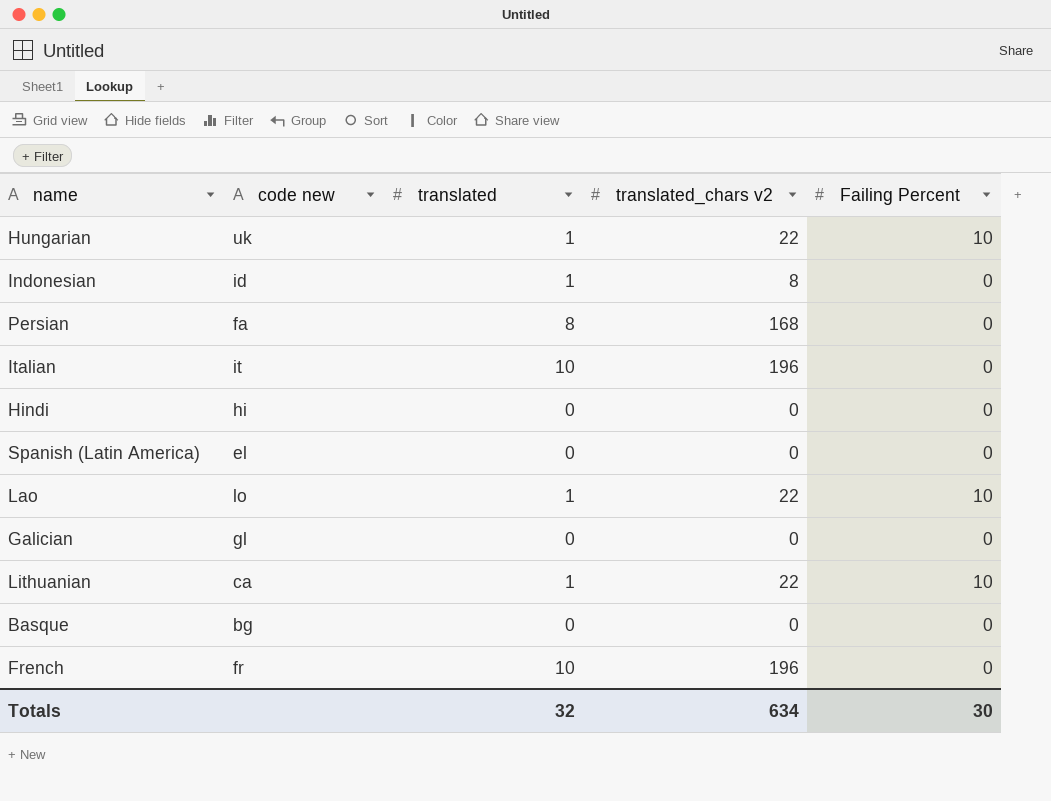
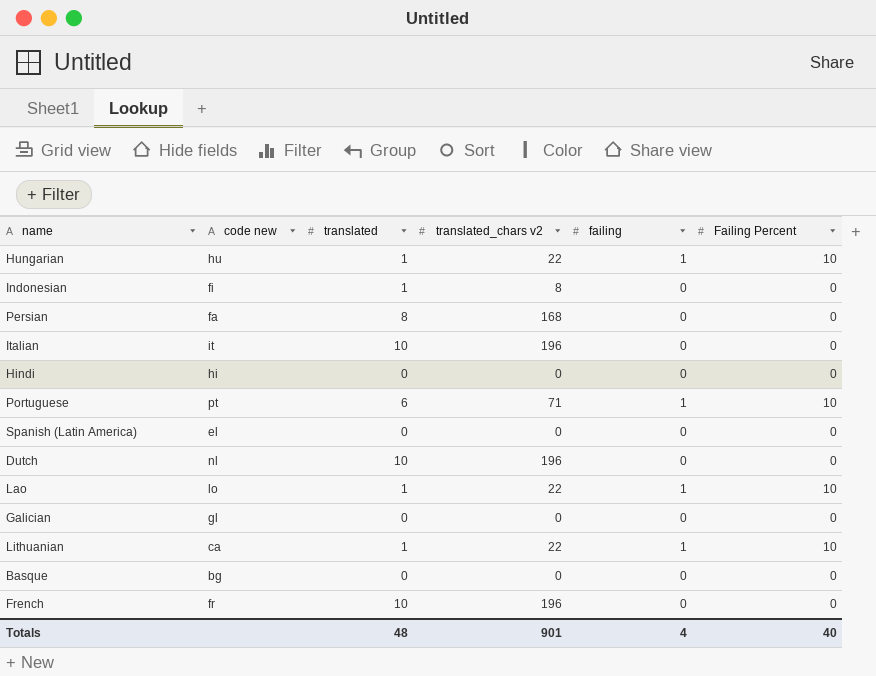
column failing | position: none -> 5
Hungarian | code new: uk -> hu
Indonesian | code new: id -> fi
row Portuguese: none -> pt | 6 | 71 | 1 | 10
row Dutch: none -> nl | 10 | 196 | 0 | 0
Totals | translated: 32 -> 48
Totals | translated_chars v2: 634 -> 901
Totals | Failing Percent: 30 -> 40

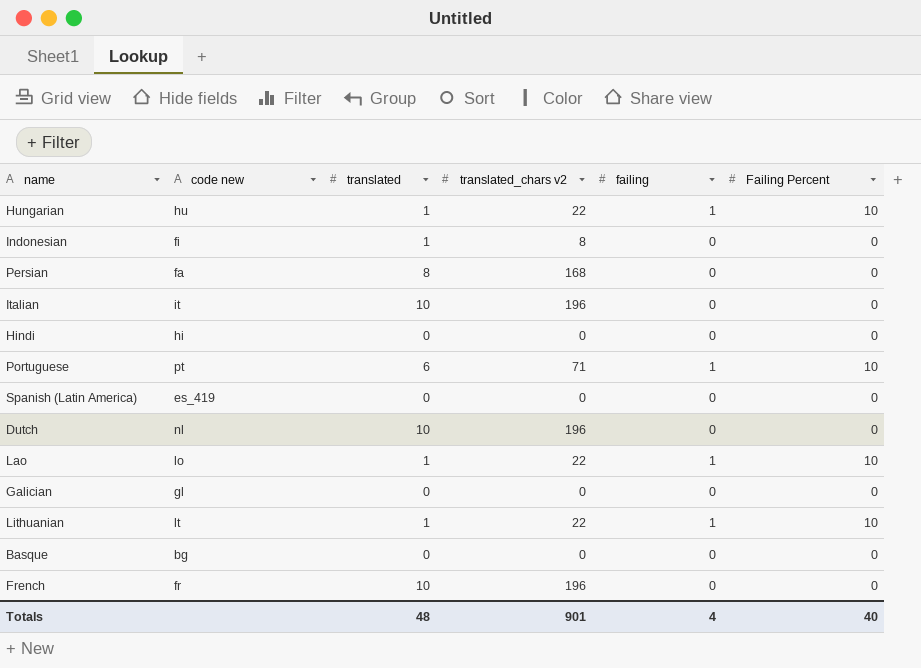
Spanish (Latin America) | code new: el -> es_419
Lithuanian | code new: ca -> lt

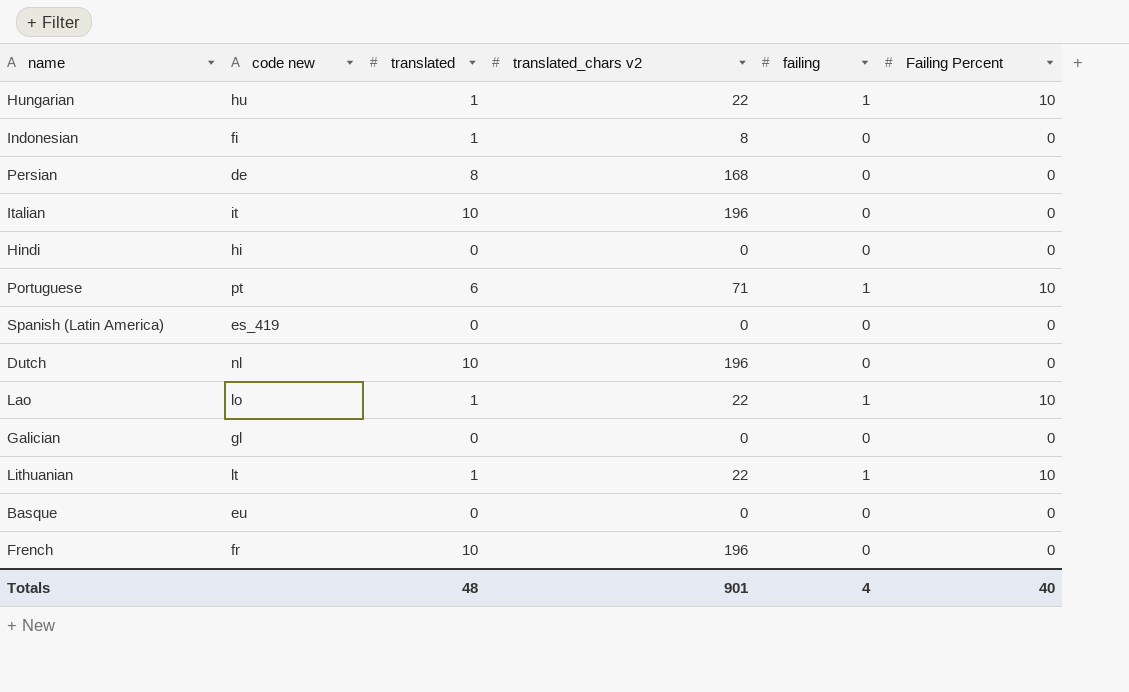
Persian | code new: fa -> de
Basque | code new: bg -> eu

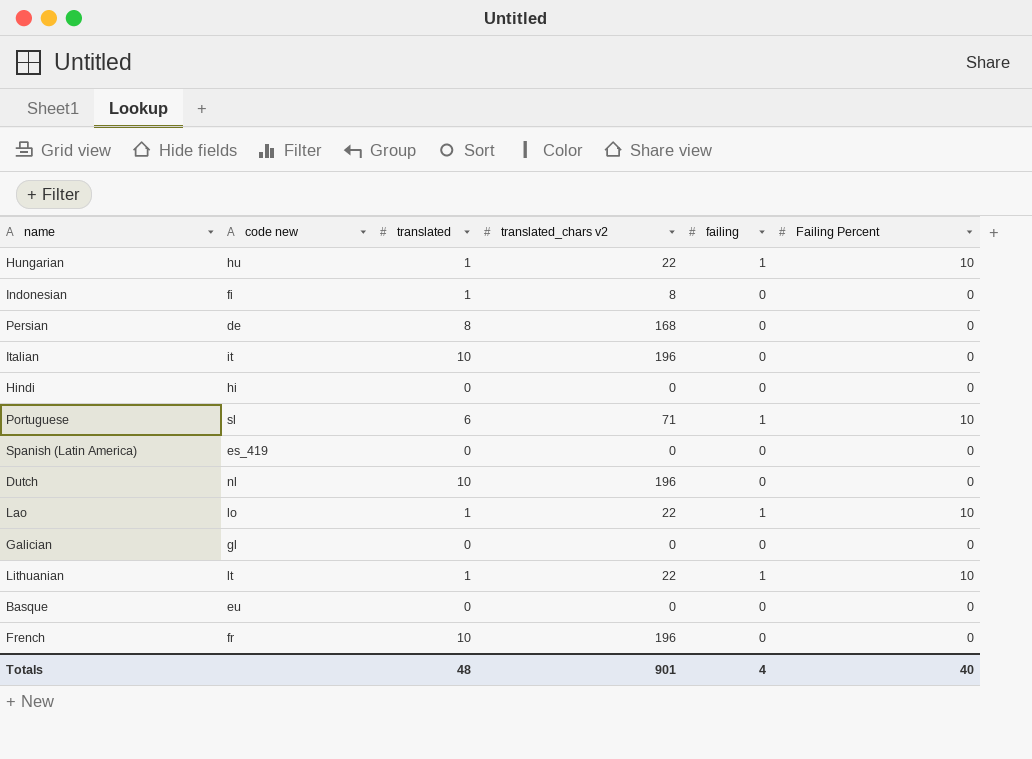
Portuguese | code new: pt -> sl

